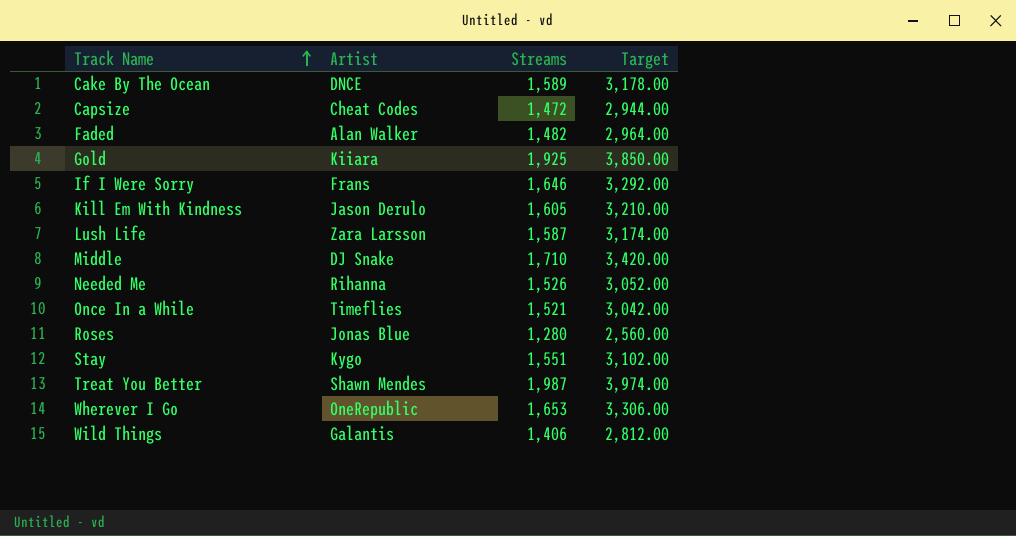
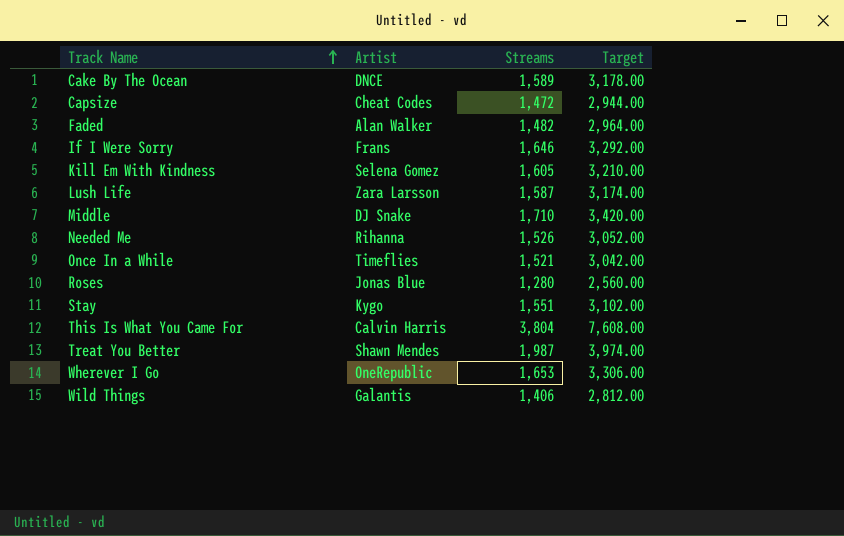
row Gold: Kiiara | 1,925 | 3,850.00 -> none
Kill Em With Kindness | Artist: Jason Derulo -> Selena Gomez
row This Is What You Came For: none -> Calvin Harris | 3,804 | 7,608.00

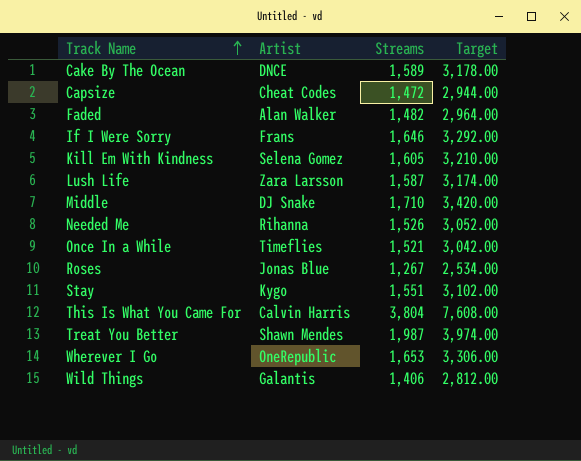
Roses | Streams: 1,280 -> 1,267
Roses | Target: 2,560.00 -> 2,534.00

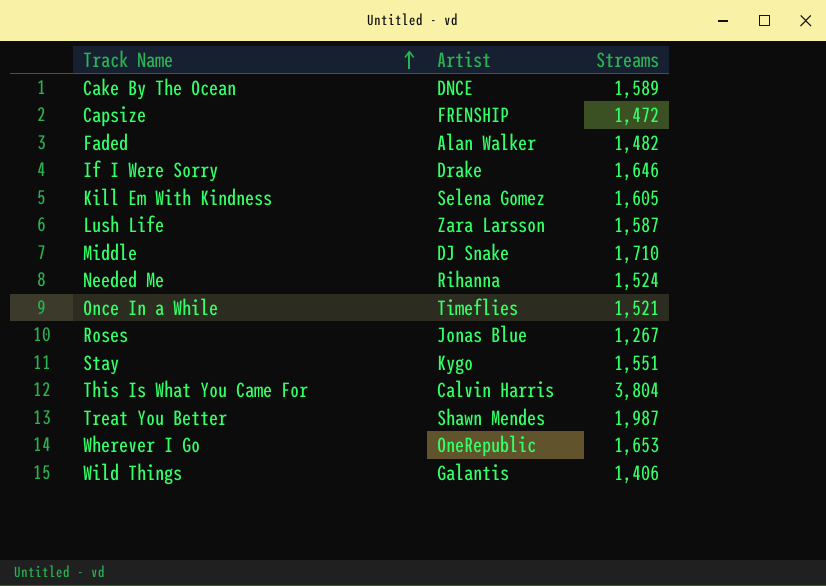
column Target | formula: [Streams] * 2 -> none
Capsize | Artist: Cheat Codes -> FRENSHIP
If I Were Sorry | Artist: Frans -> Drake
Needed Me | Streams: 1,526 -> 1,524

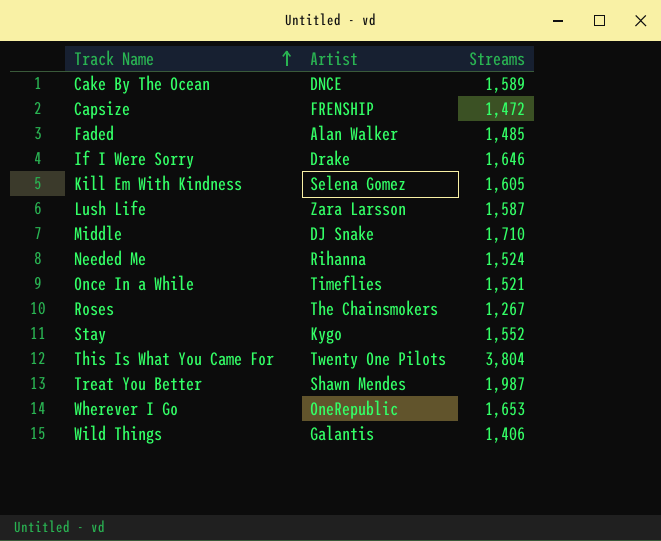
Faded | Streams: 1,482 -> 1,485
Roses | Artist: Jonas Blue -> The Chainsmokers
Stay | Streams: 1,551 -> 1,552
This Is What You Came For | Artist: Calvin Harris -> Twenty One Pilots

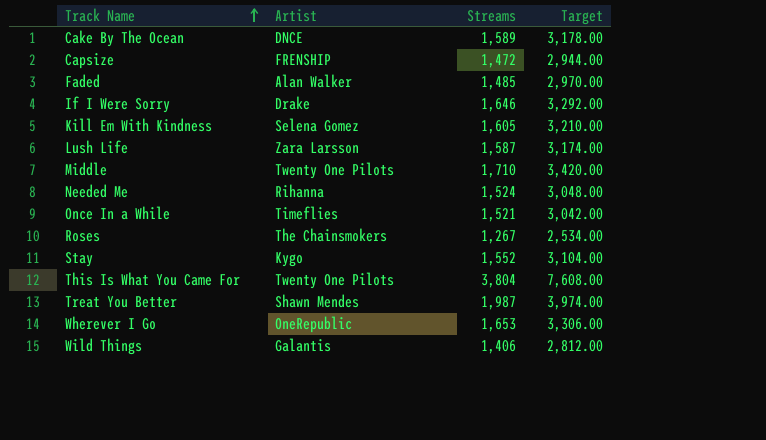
column Target | formula: none -> [Streams] * 2
Middle | Artist: DJ Snake -> Twenty One Pilots

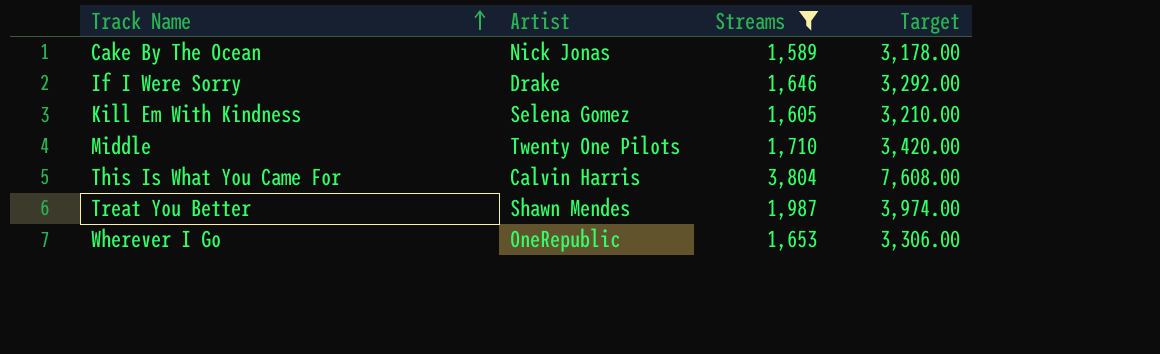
filter: none -> Streams >= 1,589
Cake By The Ocean | Artist: DNCE -> Nick Jonas
This Is What You Came For | Artist: Twenty One Pilots -> Calvin Harris

